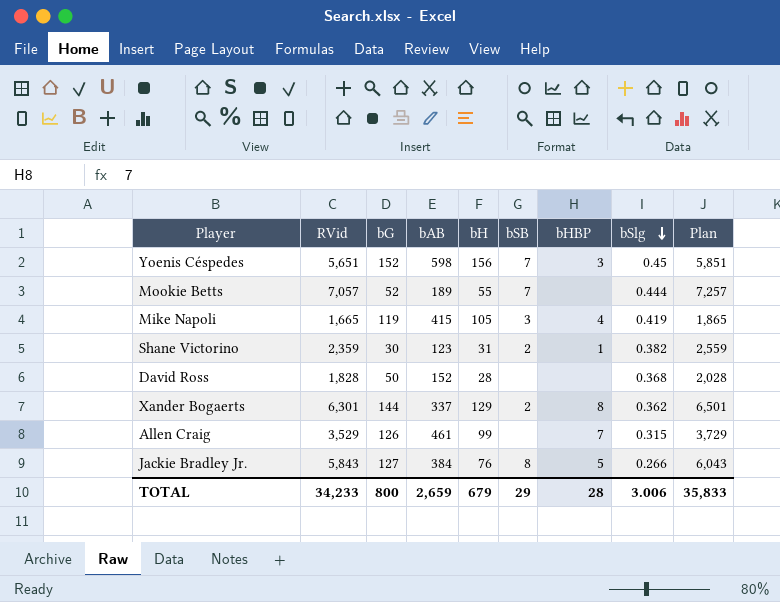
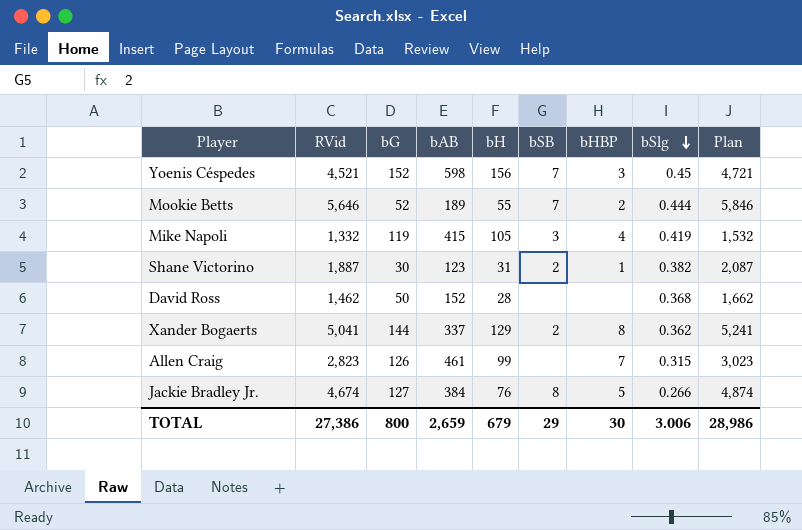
Yoenis Céspedes | RVid: 5,651 -> 4,521
Yoenis Céspedes | Plan: 5,851 -> 4,721
Mookie Betts | RVid: 7,057 -> 5,646
Mookie Betts | bHBP: none -> 2
Mookie Betts | Plan: 7,257 -> 5,846
Mike Napoli | RVid: 1,665 -> 1,332
Mike Napoli | Plan: 1,865 -> 1,532
Shane Victorino | RVid: 2,359 -> 1,887
Shane Victorino | Plan: 2,559 -> 2,087
David Ross | RVid: 1,828 -> 1,462
David Ross | Plan: 2,028 -> 1,662
Xander Bogaerts | RVid: 6,301 -> 5,041
Xander Bogaerts | Plan: 6,501 -> 5,241
Allen Craig | RVid: 3,529 -> 2,823
Allen Craig | Plan: 3,729 -> 3,023
Jackie Bradley Jr. | RVid: 5,843 -> 4,674
Jackie Bradley Jr. | Plan: 6,043 -> 4,874
TOTAL | RVid: 34,233 -> 27,386
TOTAL | bHBP: 28 -> 30
TOTAL | Plan: 35,833 -> 28,986

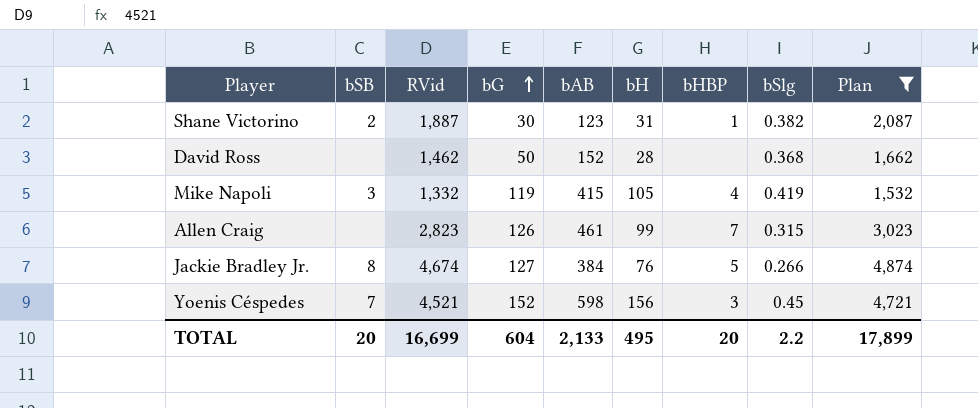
filter: none -> Plan <= 4,874
row order: bSlg descending -> bG ascending
column bSB | position: 6 -> 2
TOTAL | bSB: 29 -> 20
TOTAL | RVid: 27,386 -> 16,699
TOTAL | bG: 800 -> 604
TOTAL | bAB: 2,659 -> 2,133
TOTAL | bH: 679 -> 495
TOTAL | bHBP: 30 -> 20
TOTAL | bSlg: 3.006 -> 2.2
TOTAL | Plan: 28,986 -> 17,899

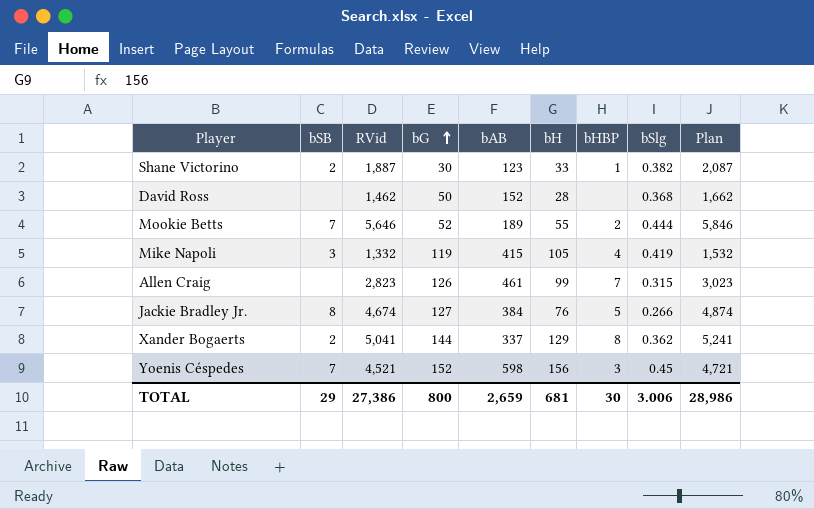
filter: Plan <= 4,874 -> none
Shane Victorino | bH: 31 -> 33
TOTAL | bSB: 20 -> 29
TOTAL | RVid: 16,699 -> 27,386
TOTAL | bG: 604 -> 800
TOTAL | bAB: 2,133 -> 2,659
TOTAL | bH: 495 -> 681
TOTAL | bHBP: 20 -> 30
TOTAL | bSlg: 2.2 -> 3.006
TOTAL | Plan: 17,899 -> 28,986

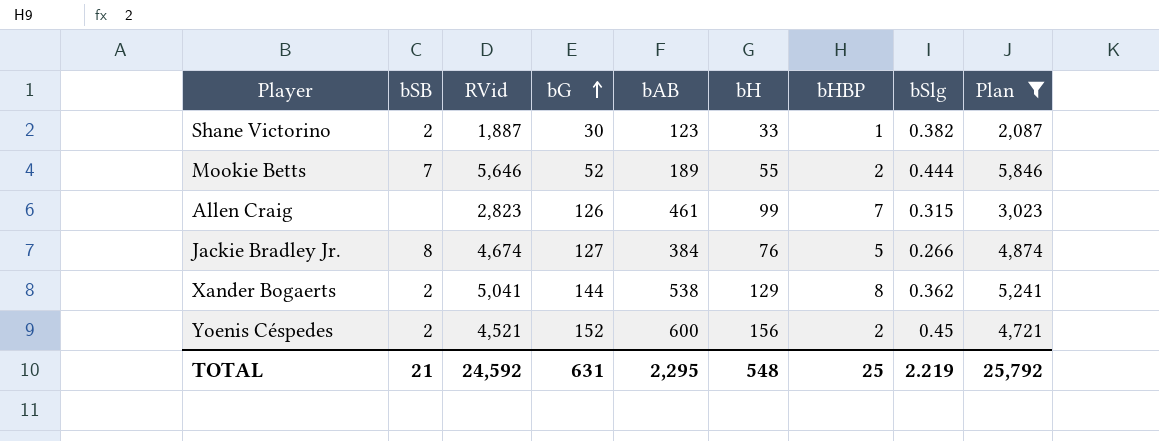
filter: none -> Plan >= 2,087
Xander Bogaerts | bAB: 337 -> 538
Yoenis Céspedes | bSB: 7 -> 2
Yoenis Céspedes | bAB: 598 -> 600
Yoenis Céspedes | bHBP: 3 -> 2
TOTAL | bSB: 29 -> 21
TOTAL | RVid: 27,386 -> 24,592
TOTAL | bG: 800 -> 631
TOTAL | bAB: 2,659 -> 2,295
TOTAL | bH: 681 -> 548
TOTAL | bHBP: 30 -> 25
TOTAL | bSlg: 3.006 -> 2.219
TOTAL | Plan: 28,986 -> 25,792

